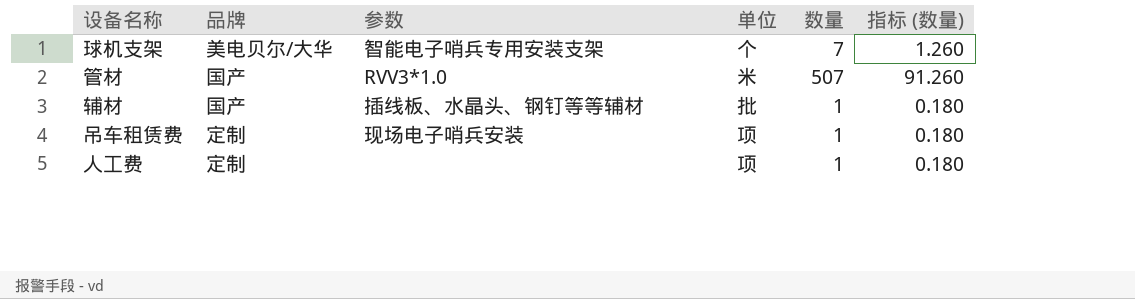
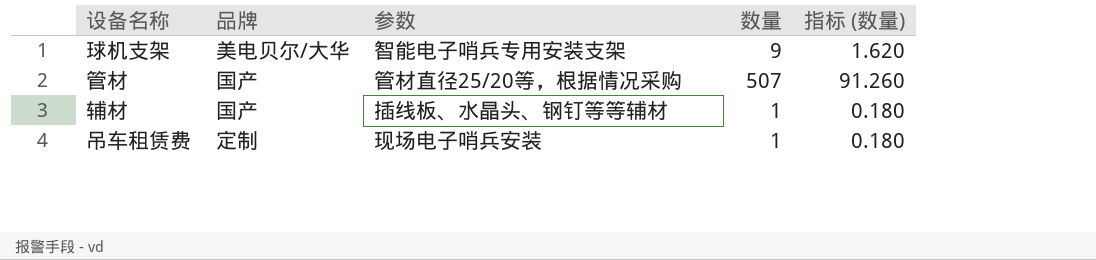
column 单位 | position: 4 -> none
row 人工费: 定制 | none | 项 | 1 | 0.180 -> none
球机支架 | 数量: 7 -> 9
球机支架 | 指标 (数量): 1.260 -> 1.620
管材 | 参数: RVV3*1.0 -> 管材直径25/20等，根据情况采购

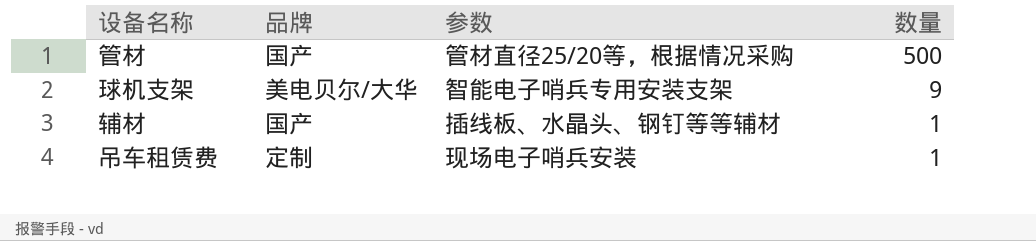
row order: none -> 数量 descending
column 指标 (数量) | formula: [数量] * 0.18 -> none
管材 | 数量: 507 -> 500

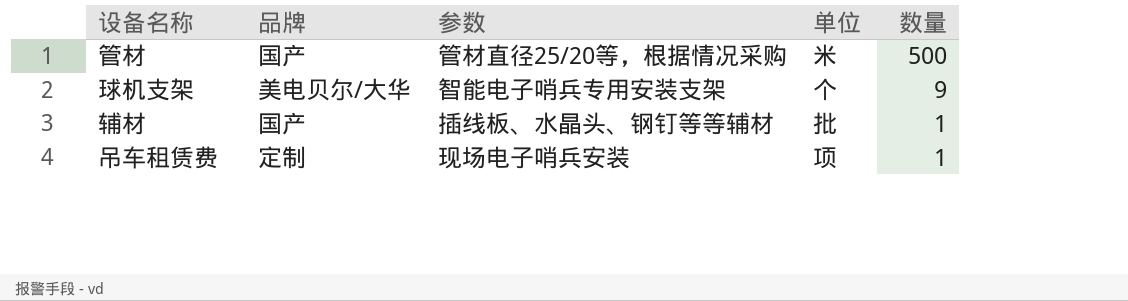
column 单位 | position: none -> 4

